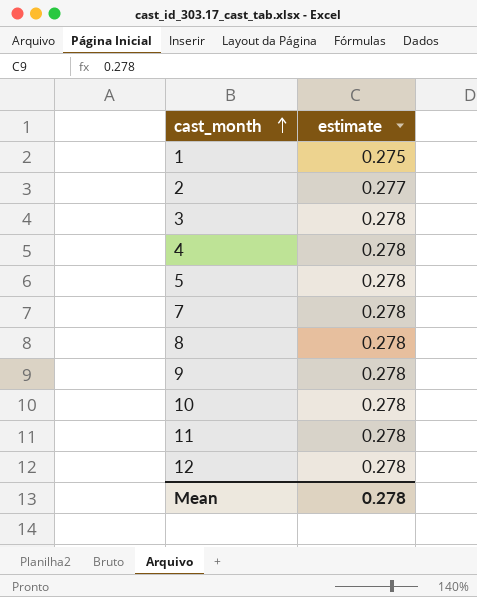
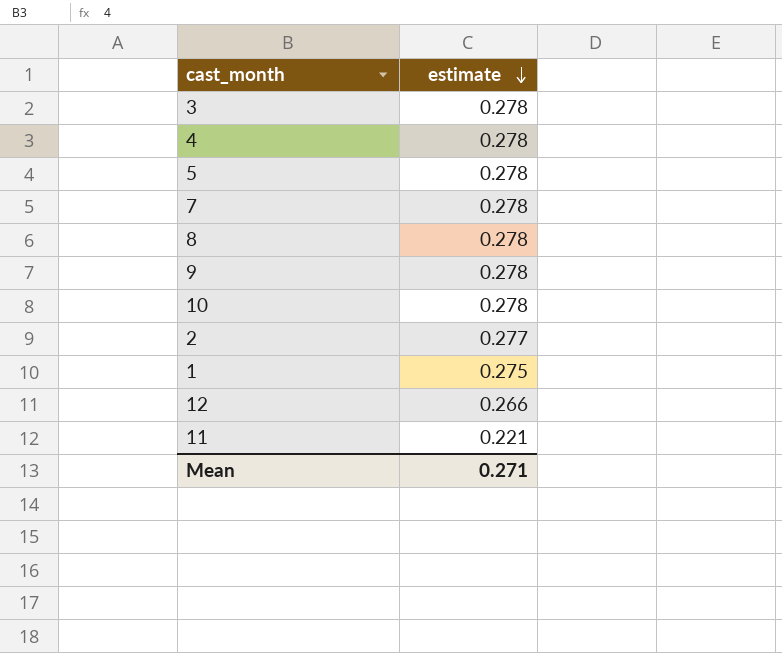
row order: cast_month ascending -> estimate descending
12 | estimate: 0.278 -> 0.266
11 | estimate: 0.278 -> 0.221
Mean | estimate: 0.278 -> 0.271

